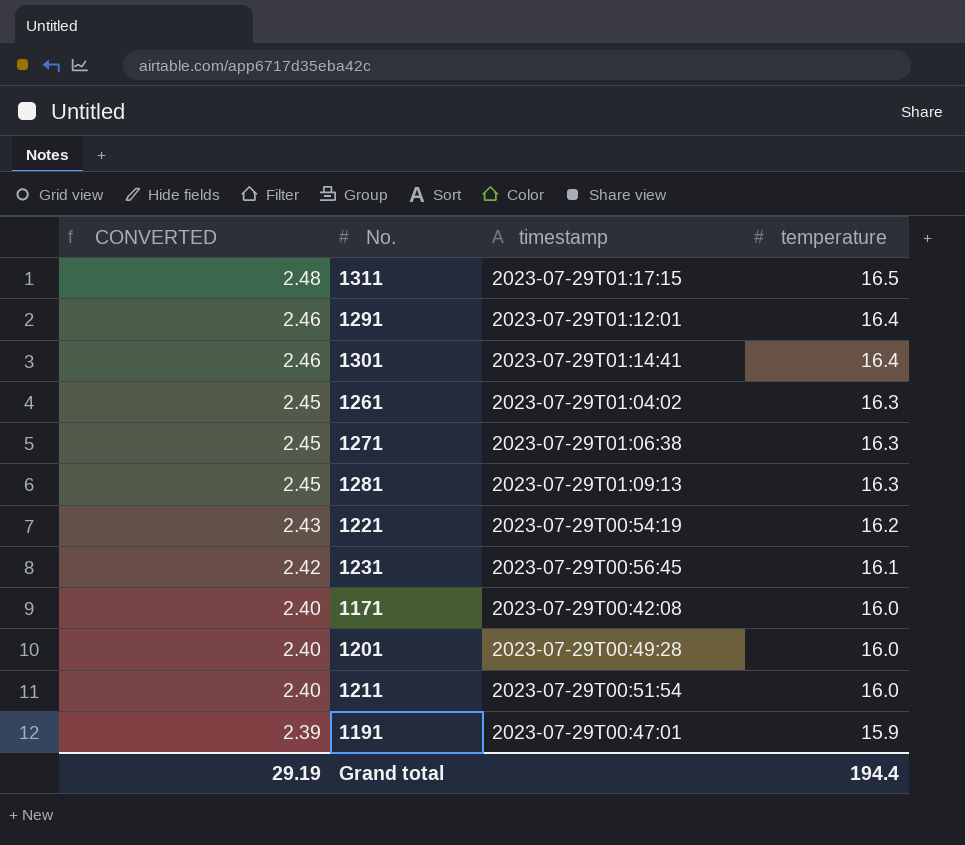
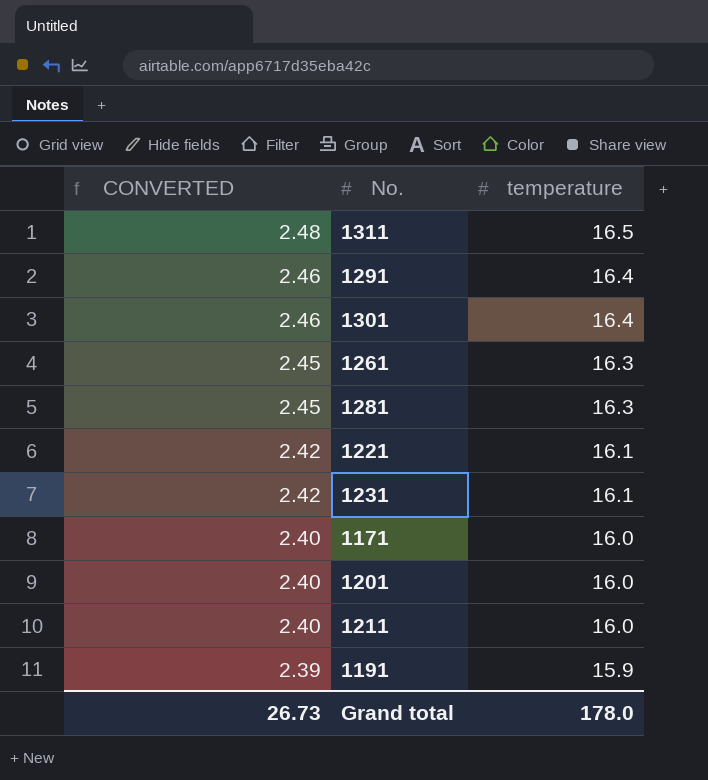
column timestamp | position: 3 -> none
row 1271: 2.45 | 2023-07-29T01:06:38 | 16.3 -> none
1221 | CONVERTED: 2.43 -> 2.42
1221 | temperature: 16.2 -> 16.1
Grand total | CONVERTED: 29.19 -> 26.73
Grand total | temperature: 194.4 -> 178.0

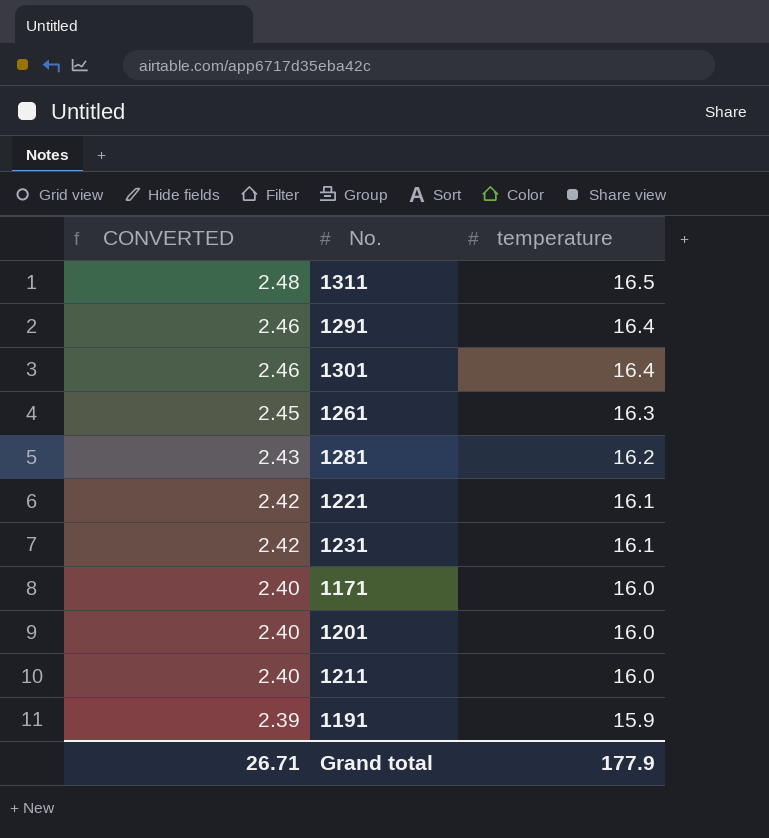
1281 | CONVERTED: 2.45 -> 2.43
1281 | temperature: 16.3 -> 16.2
Grand total | CONVERTED: 26.73 -> 26.71
Grand total | temperature: 178.0 -> 177.9

